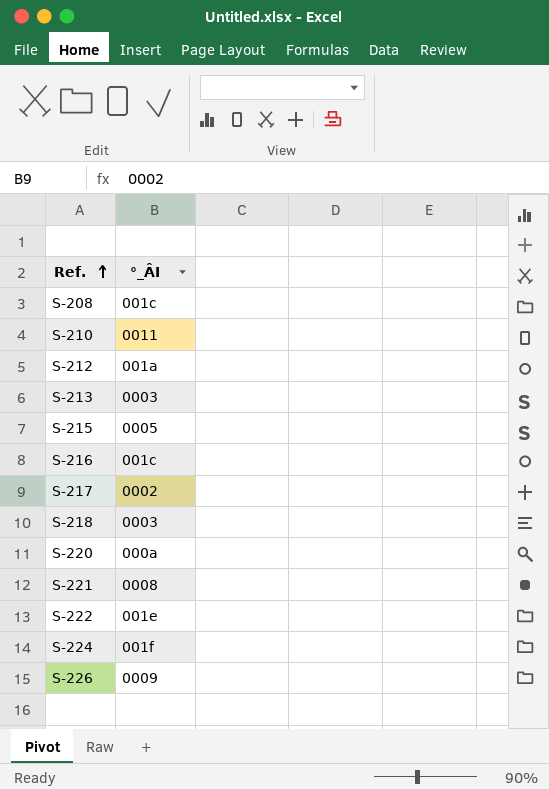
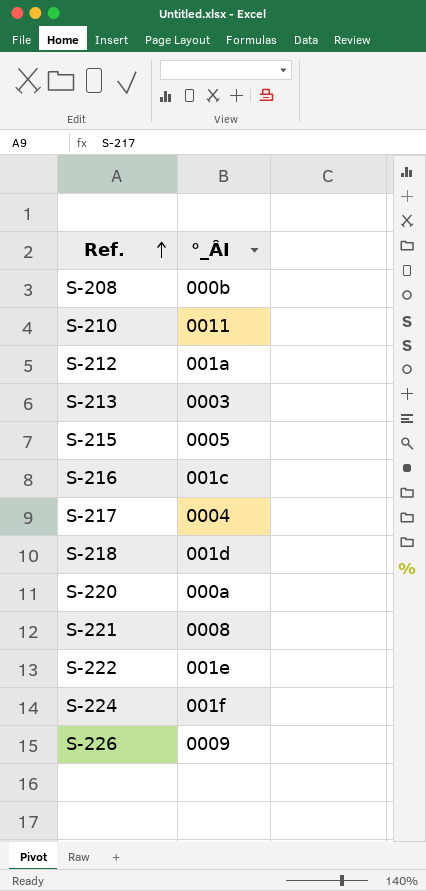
S-208 | °_ÂI: 001c -> 000b
S-217 | °_ÂI: 0002 -> 0004
S-218 | °_ÂI: 0003 -> 001d

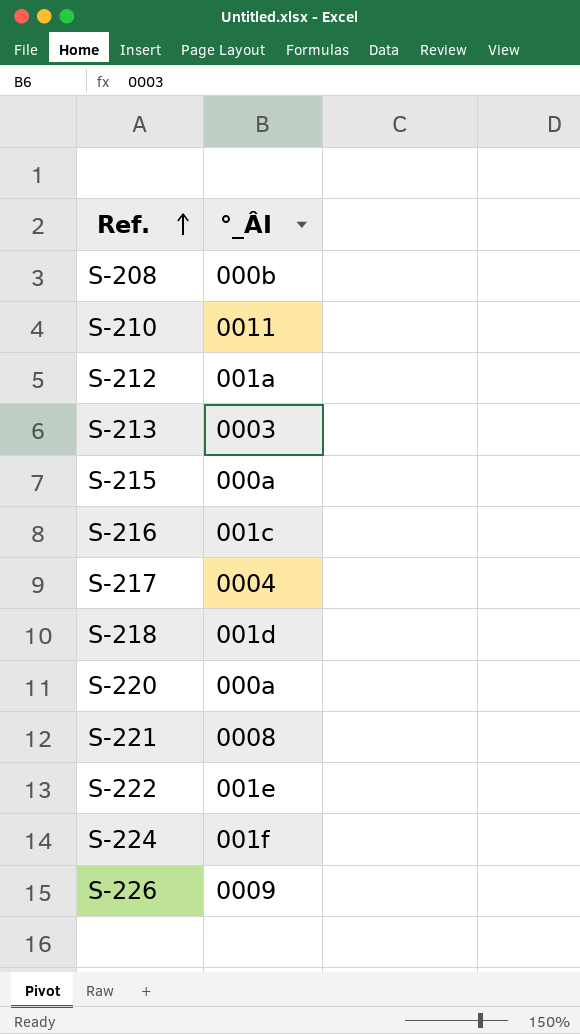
S-215 | °_ÂI: 0005 -> 000a

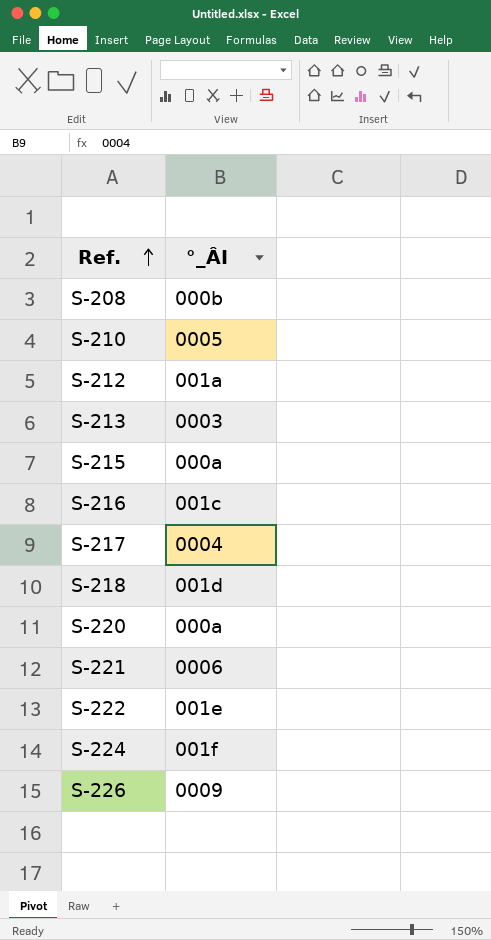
S-210 | °_ÂI: 0011 -> 0005
S-221 | °_ÂI: 0008 -> 0006

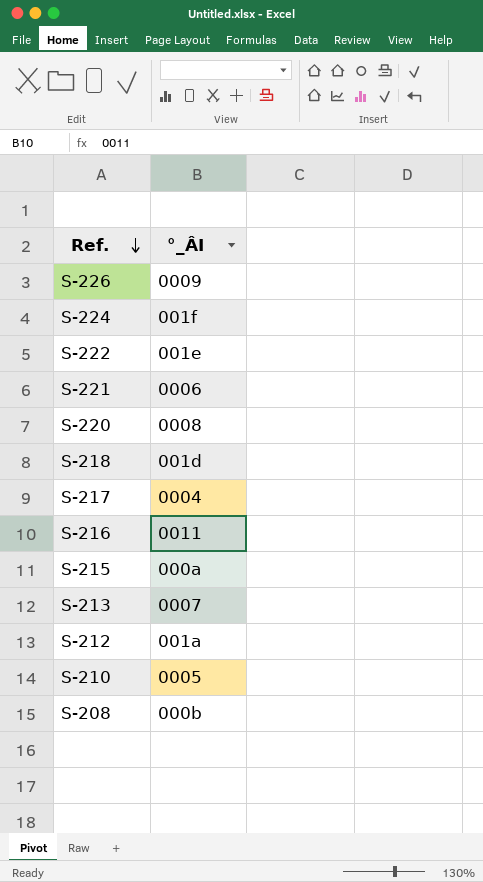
row order: Ref. ascending -> Ref. descending
S-220 | °_ÂI: 000a -> 0008
S-216 | °_ÂI: 001c -> 0011
S-213 | °_ÂI: 0003 -> 0007

